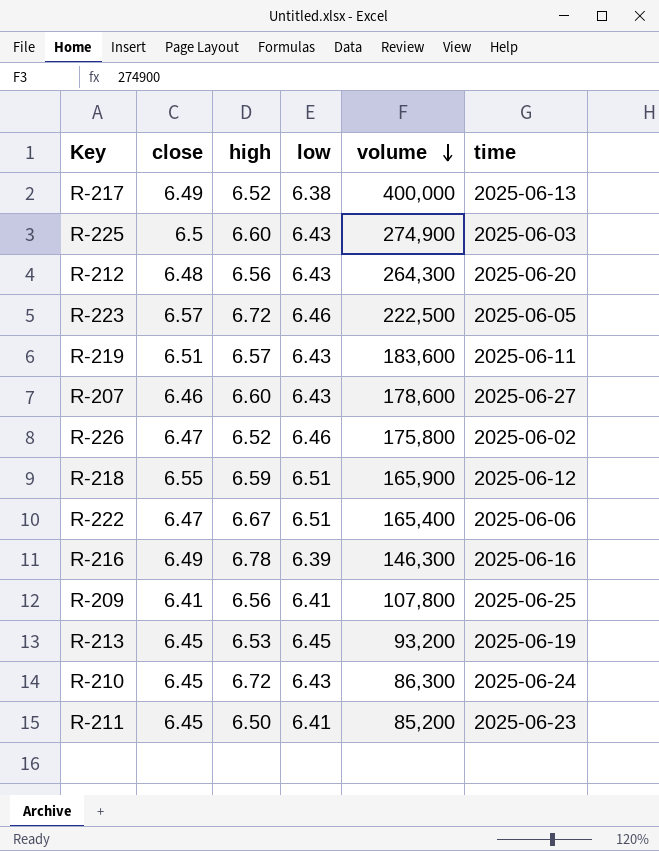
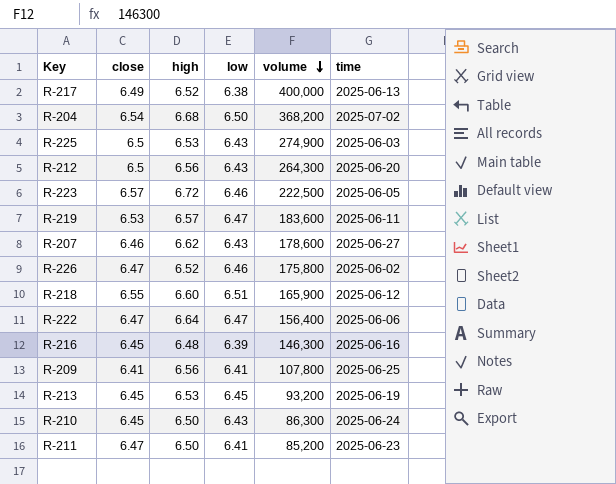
row R-204: none -> 6.54 | 6.68 | 6.50 | 368,200 | 2025-07-02
R-225 | high: 6.60 -> 6.53
R-212 | close: 6.48 -> 6.5
R-219 | close: 6.51 -> 6.53
R-219 | low: 6.43 -> 6.47
R-207 | high: 6.60 -> 6.62
R-218 | high: 6.59 -> 6.60
R-222 | high: 6.67 -> 6.64
R-222 | low: 6.51 -> 6.47
R-222 | volume: 165,400 -> 156,400
R-216 | close: 6.49 -> 6.45
R-216 | high: 6.78 -> 6.48
R-210 | high: 6.72 -> 6.50
R-211 | close: 6.45 -> 6.47

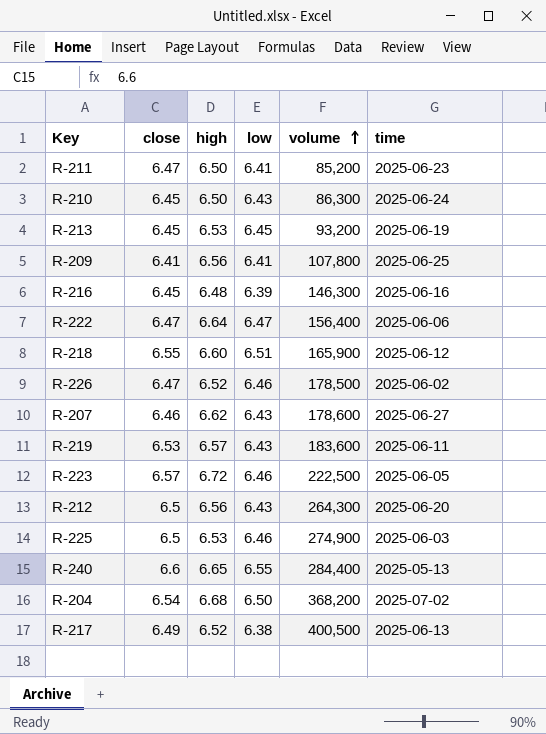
row order: volume descending -> volume ascending
R-226 | volume: 175,800 -> 178,500
R-219 | low: 6.47 -> 6.43
R-225 | low: 6.43 -> 6.46
row R-240: none -> 6.6 | 6.65 | 6.55 | 284,400 | 2025-05-13
R-217 | volume: 400,000 -> 400,500

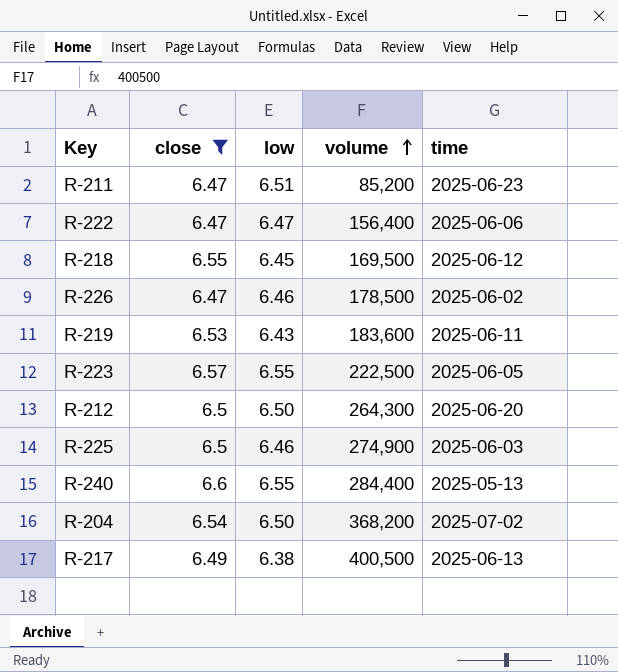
filter: none -> close >= 6.47
column high | position: 3 -> none
R-211 | low: 6.41 -> 6.51
R-218 | low: 6.51 -> 6.45
R-218 | volume: 165,900 -> 169,500
R-223 | low: 6.46 -> 6.55
R-212 | low: 6.43 -> 6.50

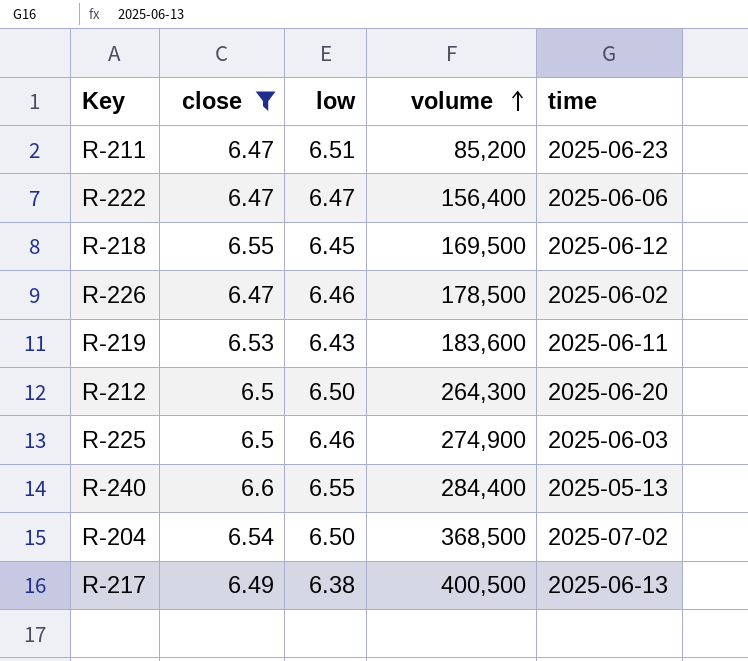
row R-223: 6.57 | 6.55 | 222,500 | 2025-06-05 -> none
R-204 | volume: 368,200 -> 368,500

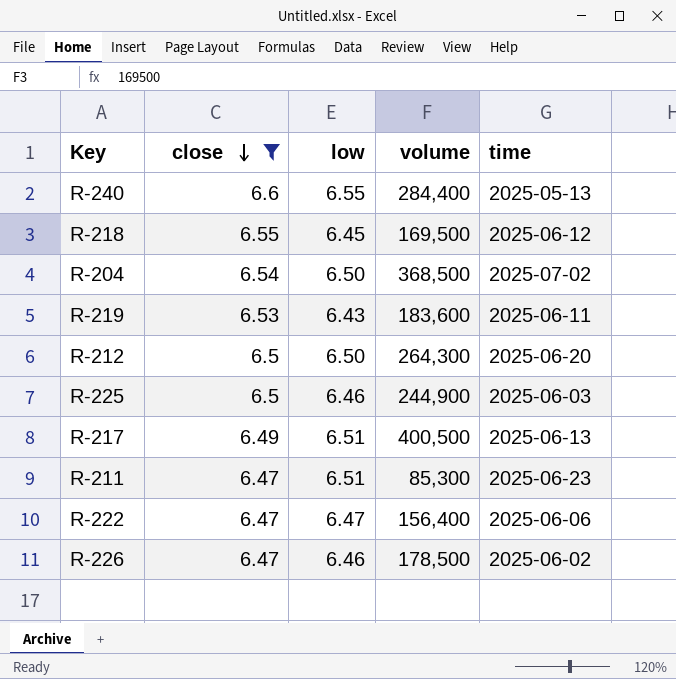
row order: volume ascending -> close descending
R-225 | volume: 274,900 -> 244,900
R-217 | low: 6.38 -> 6.51
R-211 | volume: 85,200 -> 85,300

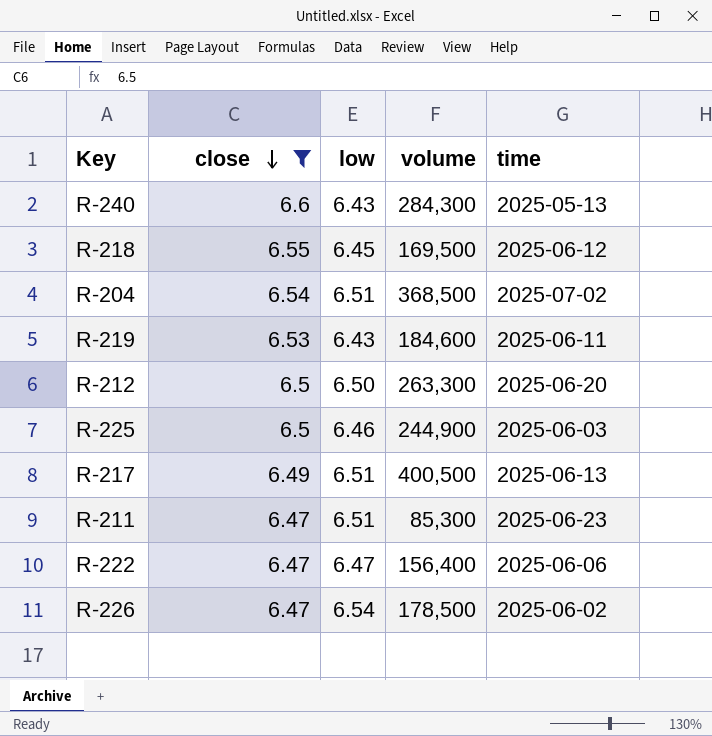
R-240 | low: 6.55 -> 6.43
R-240 | volume: 284,400 -> 284,300
R-204 | low: 6.50 -> 6.51
R-219 | volume: 183,600 -> 184,600
R-212 | volume: 264,300 -> 263,300
R-226 | low: 6.46 -> 6.54

